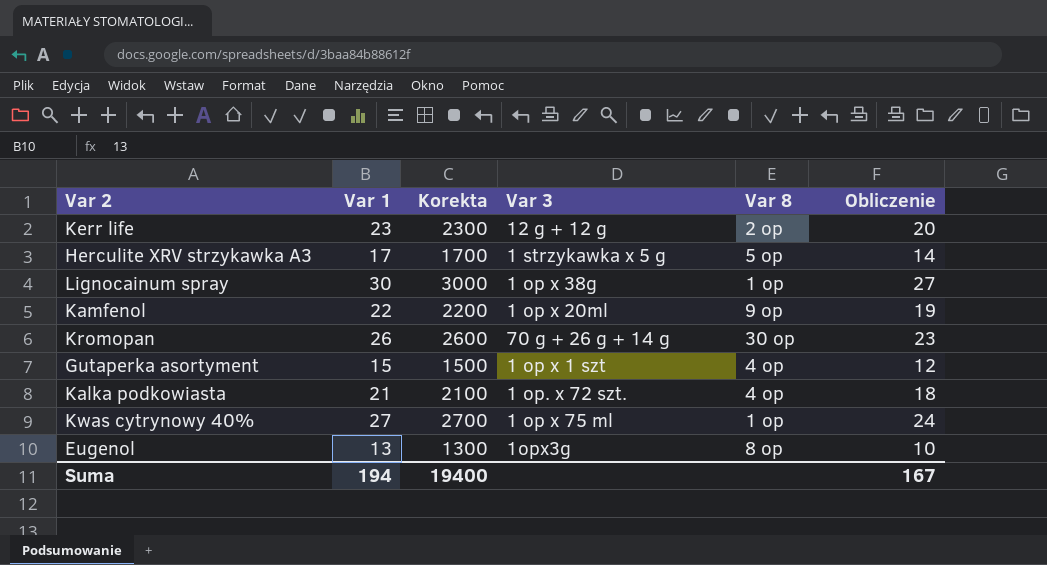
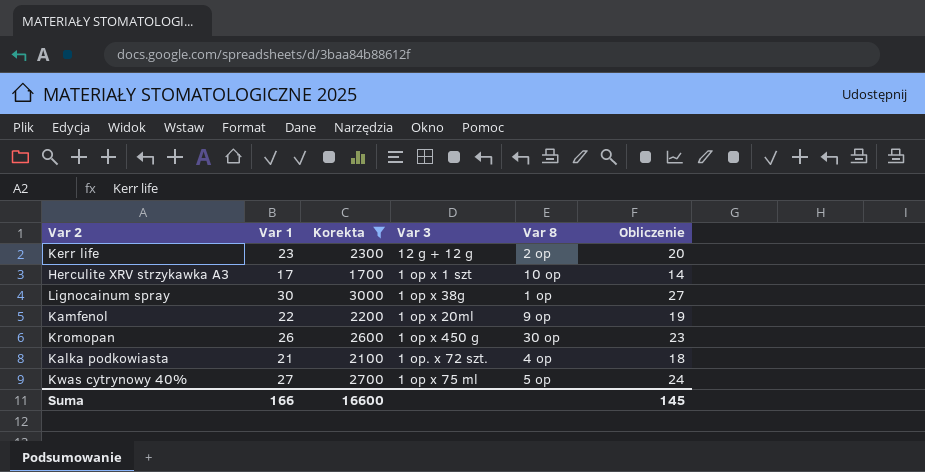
filter: none -> Korekta >= 1700
Herculite XRV strzykawka A3 | Var 3: 1 strzykawka x 5 g -> 1 op x 1 szt
Herculite XRV strzykawka A3 | Var 8: 5 op -> 10 op
Kromopan | Var 3: 70 g + 26 g + 14 g -> 1 op x 450 g
Kwas cytrynowy 40% | Var 8: 1 op -> 5 op
Suma | Var 1: 194 -> 166
Suma | Korekta: 19400 -> 16600
Suma | Obliczenie: 167 -> 145

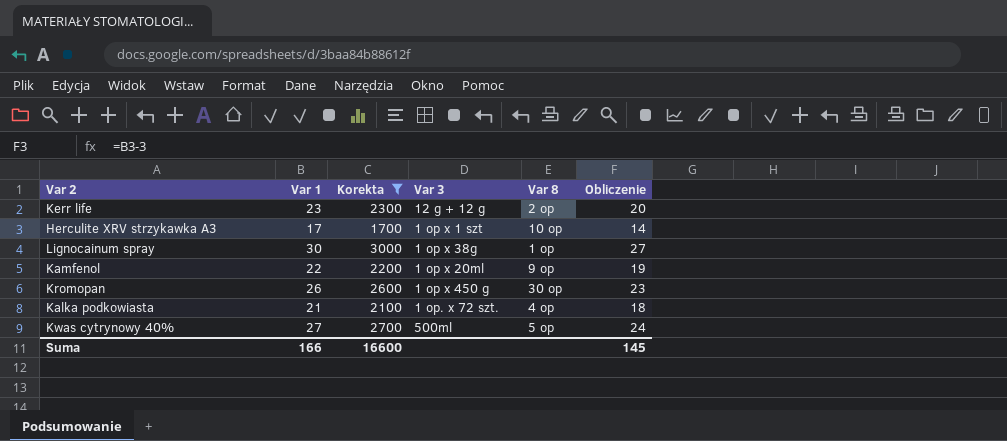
Kwas cytrynowy 40% | Var 3: 1 op x 75 ml -> 500ml

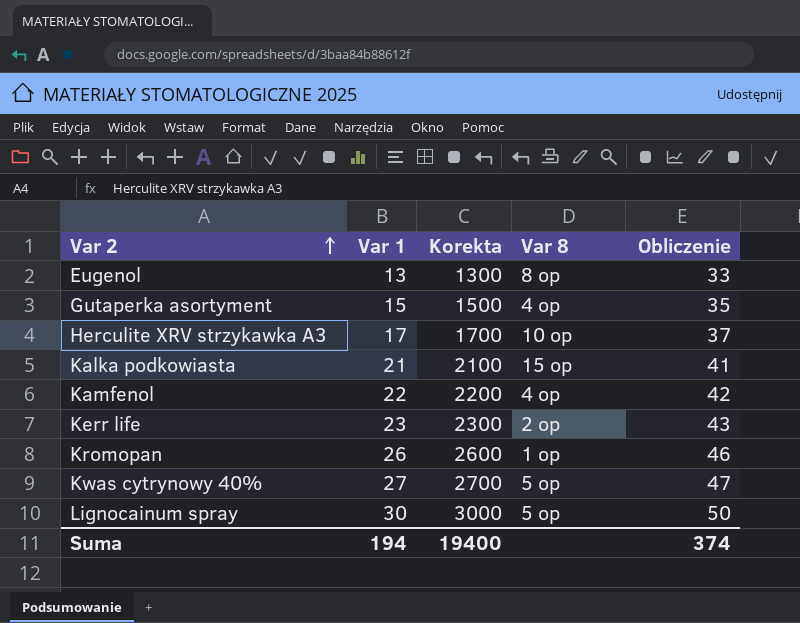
filter: Korekta >= 1700 -> none
row order: none -> Var 2 ascending
column Var 3 | position: 4 -> none
column Obliczenie | formula: [Var 1] - 3 -> [Var 1] + 20
Kalka podkowiasta | Var 8: 4 op -> 15 op
Kamfenol | Var 8: 9 op -> 4 op
Kromopan | Var 8: 30 op -> 1 op
Lignocainum spray | Var 8: 1 op -> 5 op
Suma | Var 1: 166 -> 194
Suma | Korekta: 16600 -> 19400
Suma | Obliczenie: 145 -> 374

